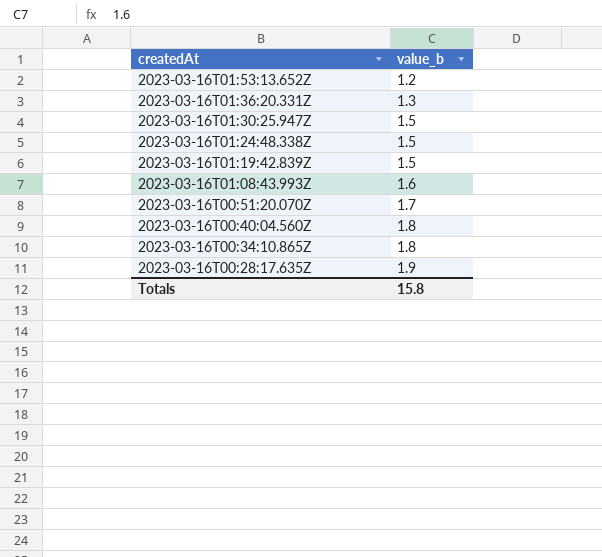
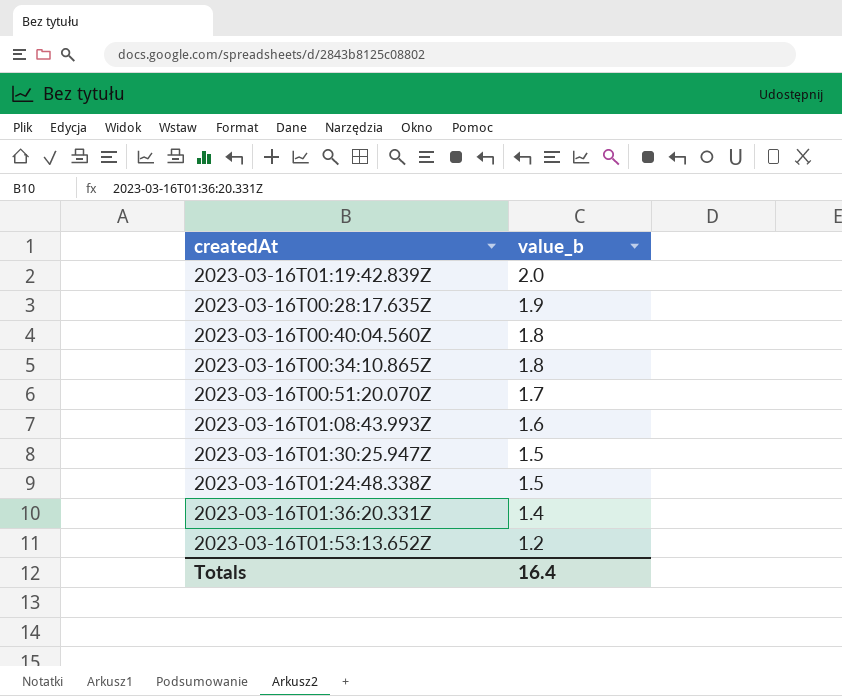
row order: createdAt descending -> value_b descending
2023-03-16T01:19:42.839Z | value_b: 1.5 -> 2.0
2023-03-16T01:36:20.331Z | value_b: 1.3 -> 1.4
Totals | value_b: 15.8 -> 16.4

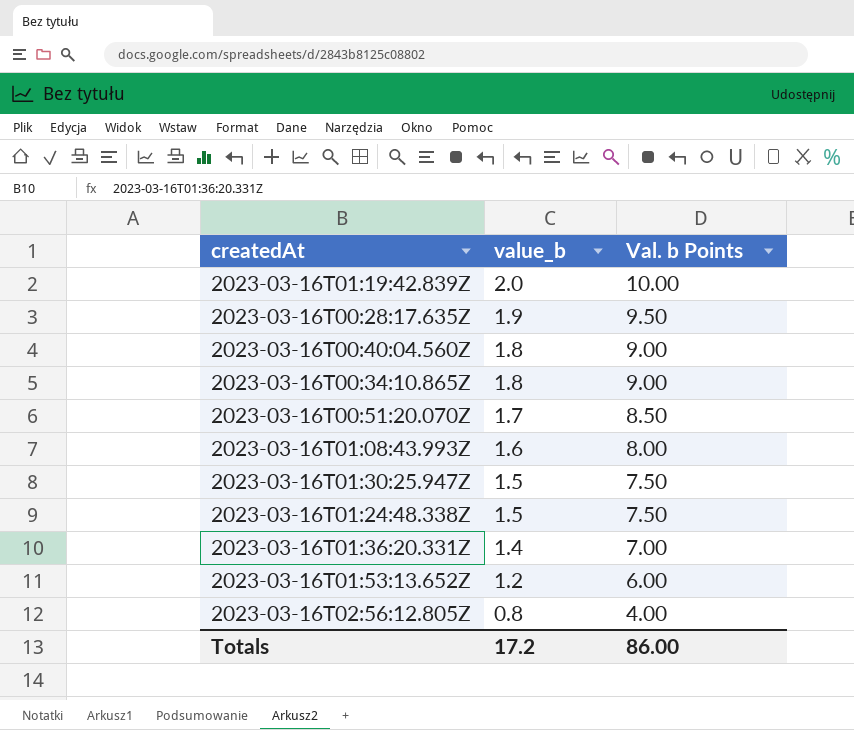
column Val. b Points | formula: none -> [value_b] * 5
row 2023-03-16T02:56:12.805Z: none -> 0.8 | 4.00
Totals | value_b: 16.4 -> 17.2

